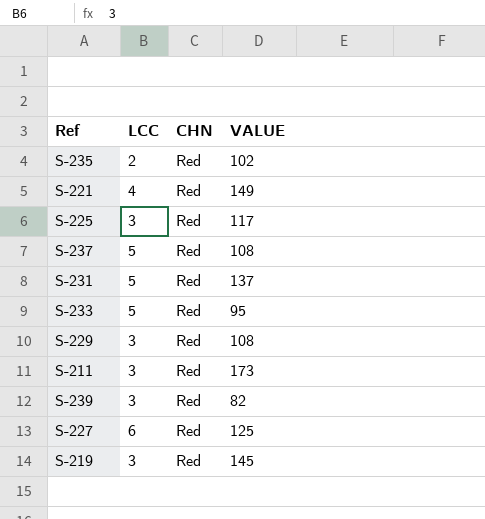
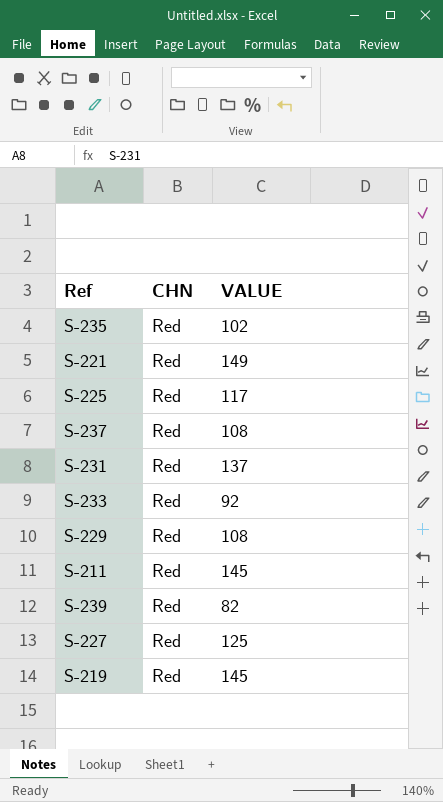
column LCC | position: 2 -> none
S-233 | VALUE: 95 -> 92
S-211 | VALUE: 173 -> 145

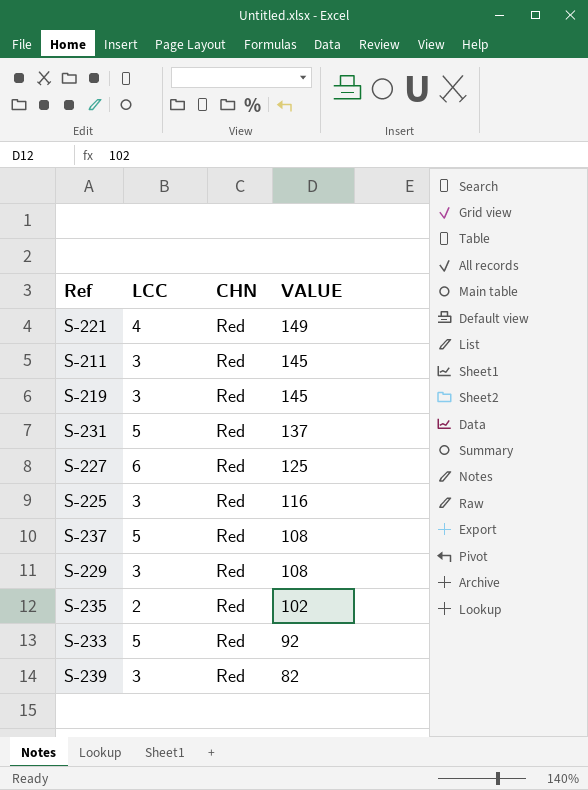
row order: none -> VALUE descending
column LCC | position: none -> 2
S-225 | VALUE: 117 -> 116

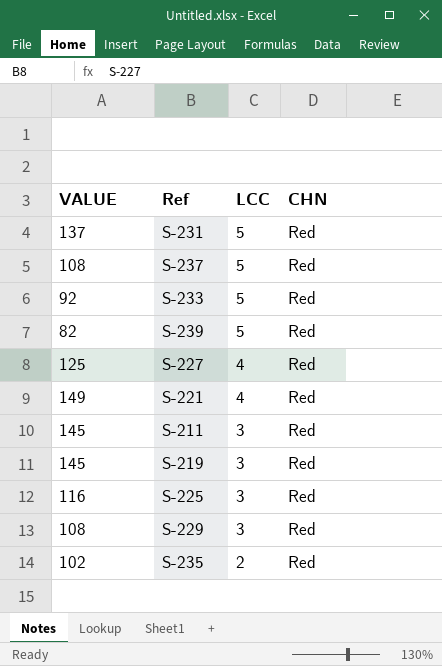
row order: VALUE descending -> LCC descending
column VALUE | position: 4 -> 1
S-239 | LCC: 3 -> 5
S-227 | LCC: 6 -> 4

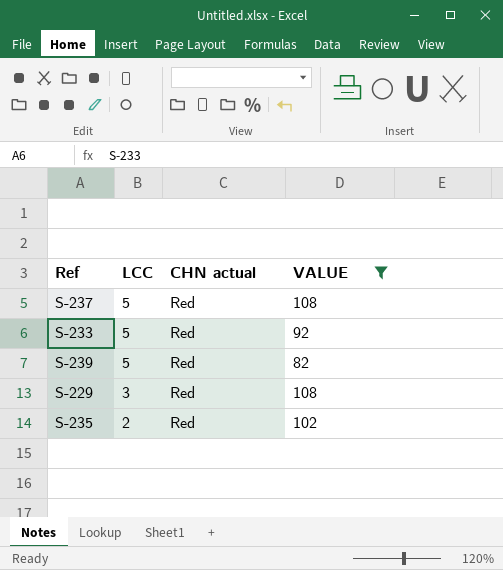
filter: none -> VALUE <= 108
column name: CHN -> CHN actual
column VALUE | position: 1 -> 4

